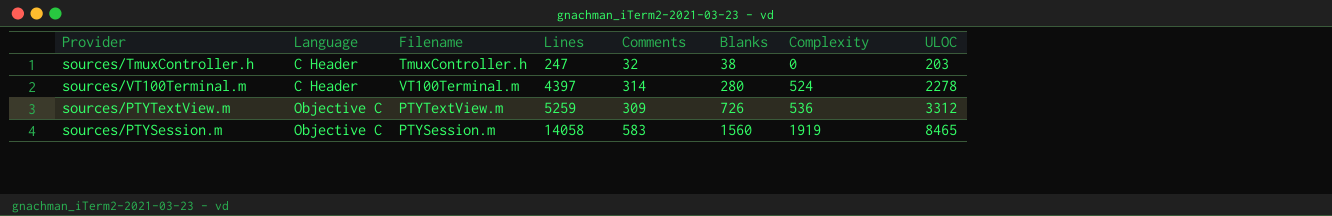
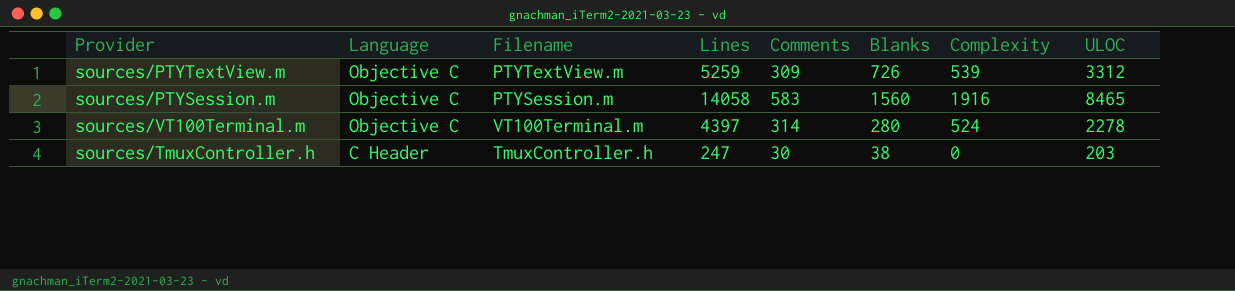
row order: Language ascending -> Language descending
sources/PTYTextView.m | Complexity: 536 -> 539
sources/PTYSession.m | Complexity: 1919 -> 1916
sources/VT100Terminal.m | Language: C Header -> Objective C
sources/TmuxController.h | Comments: 32 -> 30

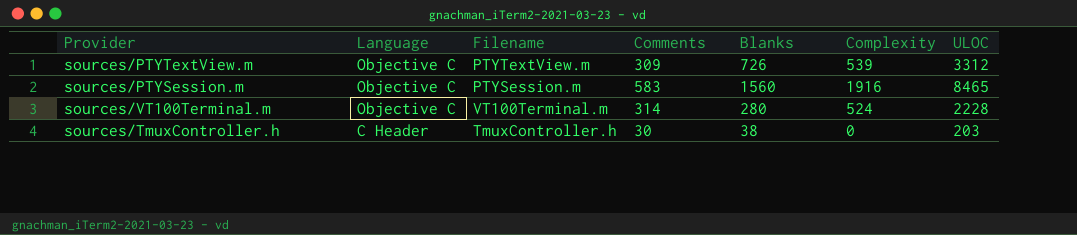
column Lines | position: 4 -> none
sources/VT100Terminal.m | ULOC: 2278 -> 2228

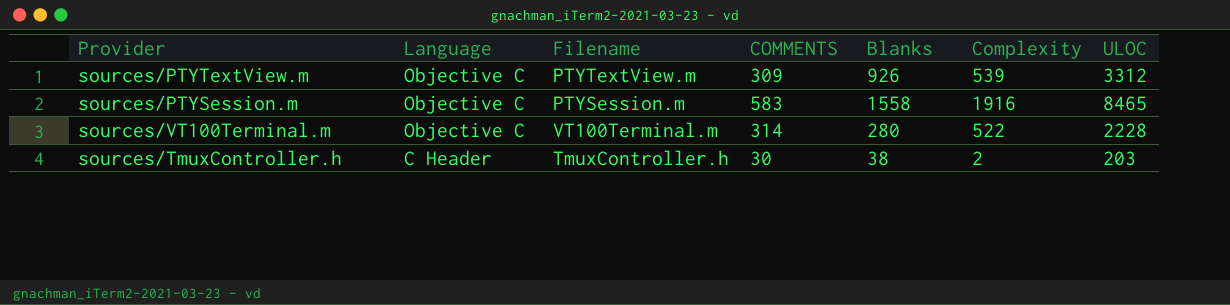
column name: Comments -> COMMENTS
sources/PTYTextView.m | Blanks: 726 -> 926
sources/PTYSession.m | Blanks: 1560 -> 1558
sources/VT100Terminal.m | Complexity: 524 -> 522
sources/TmuxController.h | Complexity: 0 -> 2

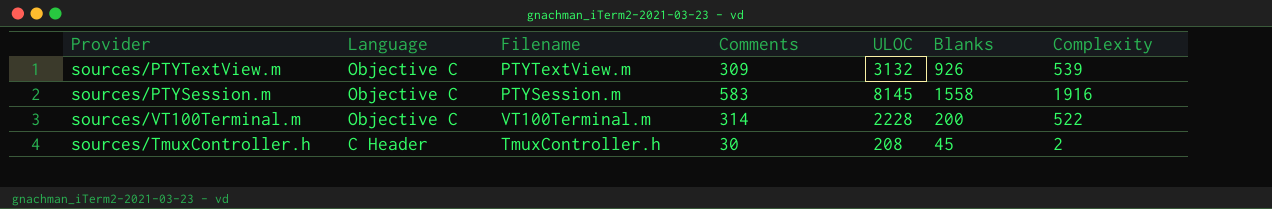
column name: COMMENTS -> Comments
column ULOC | position: 7 -> 5
sources/PTYTextView.m | ULOC: 3312 -> 3132
sources/PTYSession.m | ULOC: 8465 -> 8145
sources/VT100Terminal.m | Blanks: 280 -> 200
sources/TmuxController.h | ULOC: 203 -> 208
sources/TmuxController.h | Blanks: 38 -> 45

